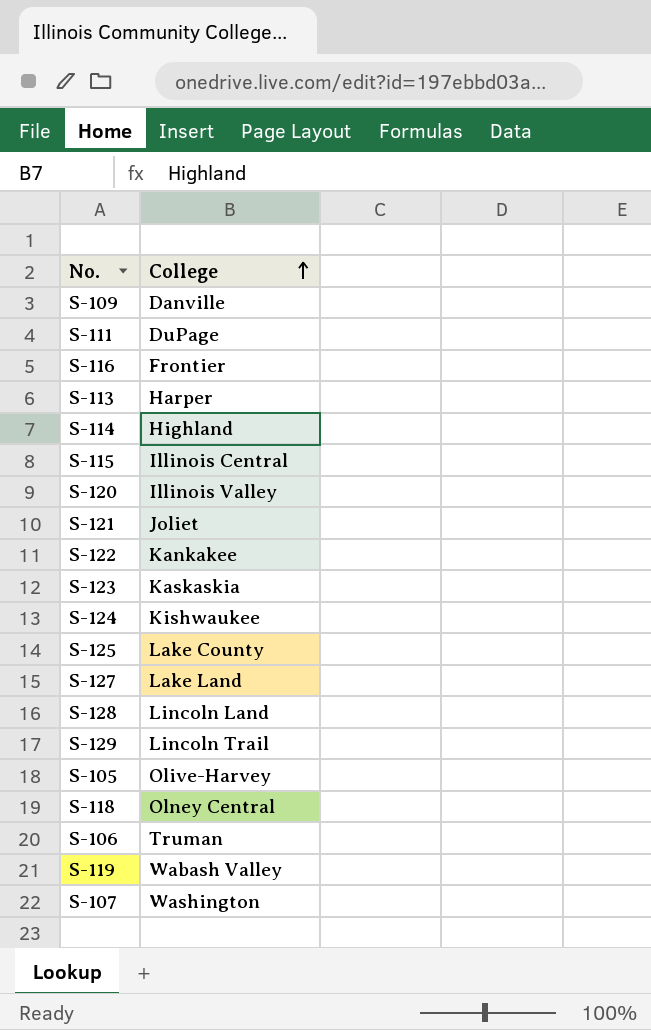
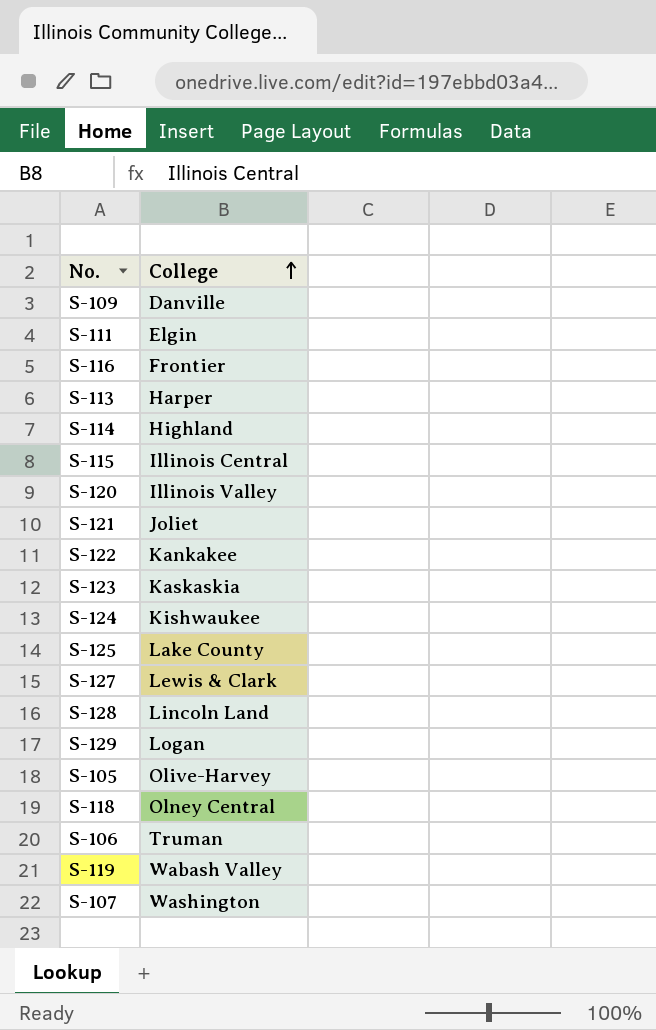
S-111 | College: DuPage -> Elgin
S-127 | College: Lake Land -> Lewis & Clark
S-129 | College: Lincoln Trail -> Logan

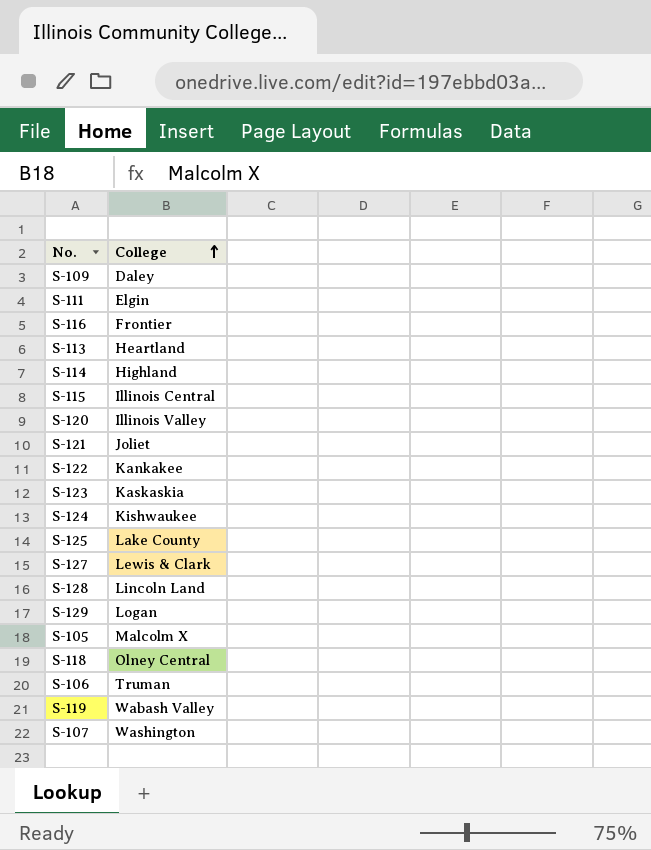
S-109 | College: Danville -> Daley
S-113 | College: Harper -> Heartland
S-105 | College: Olive-Harvey -> Malcolm X

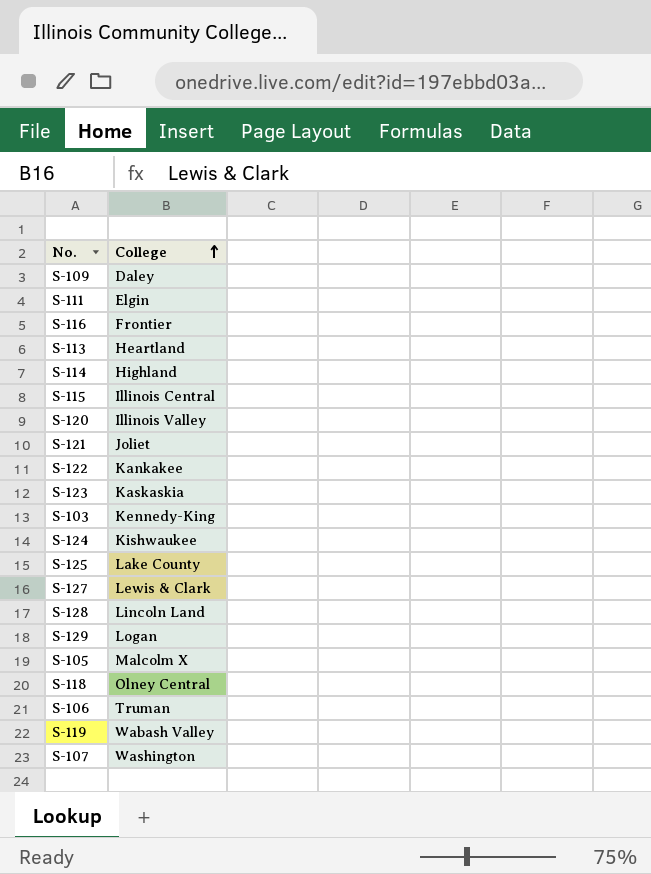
row S-103: none -> Kennedy-King

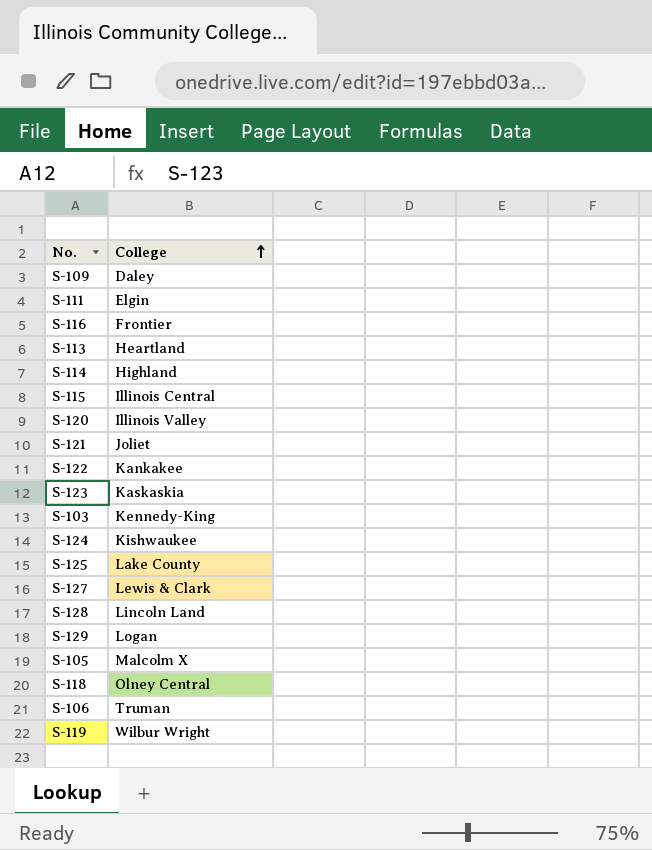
row S-107: Washington -> none
S-119 | College: Wabash Valley -> Wilbur Wright

